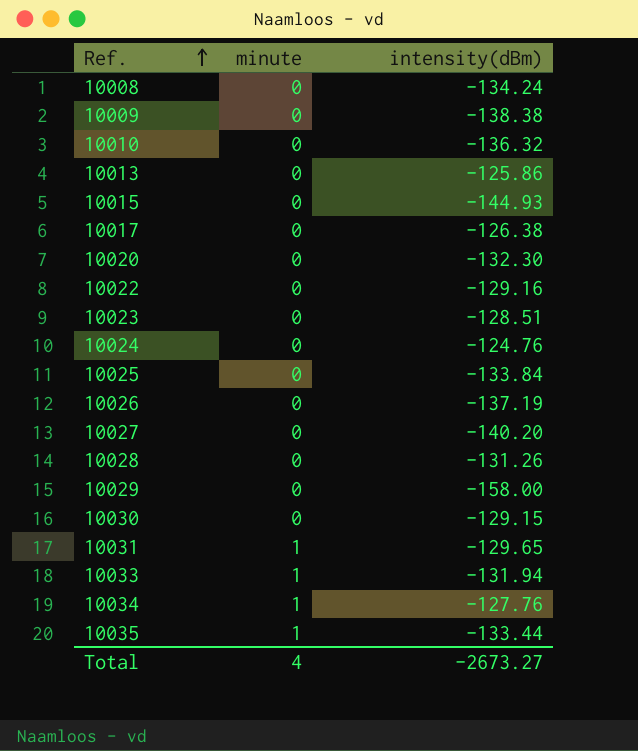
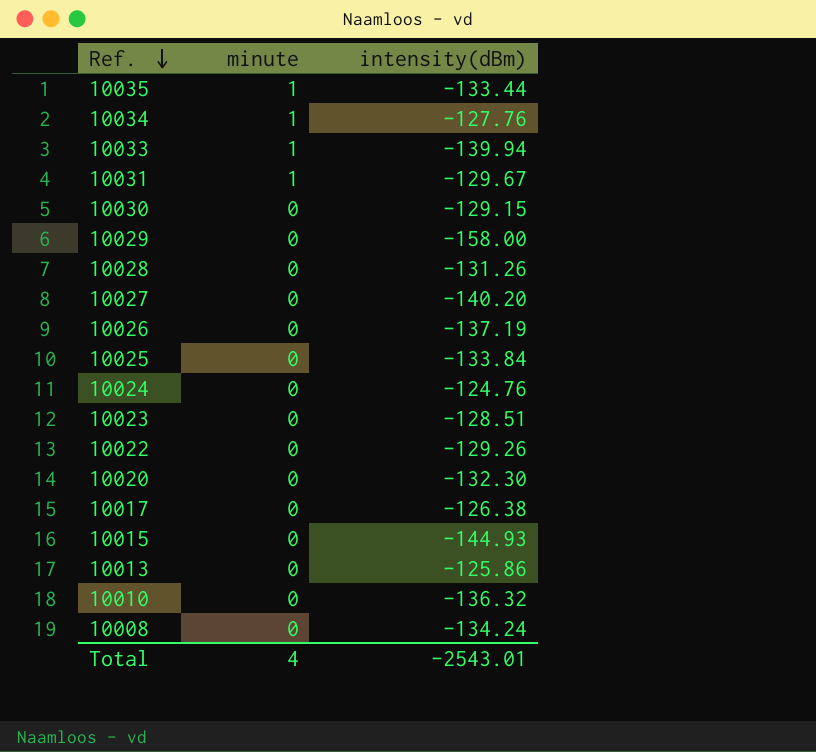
row order: Ref. ascending -> Ref. descending
row 10009: 0 | -138.38 -> none
10033 | intensity(dBm): -131.94 -> -139.94
10031 | intensity(dBm): -129.65 -> -129.67
10022 | intensity(dBm): -129.16 -> -129.26
Total | intensity(dBm): -2673.27 -> -2543.01

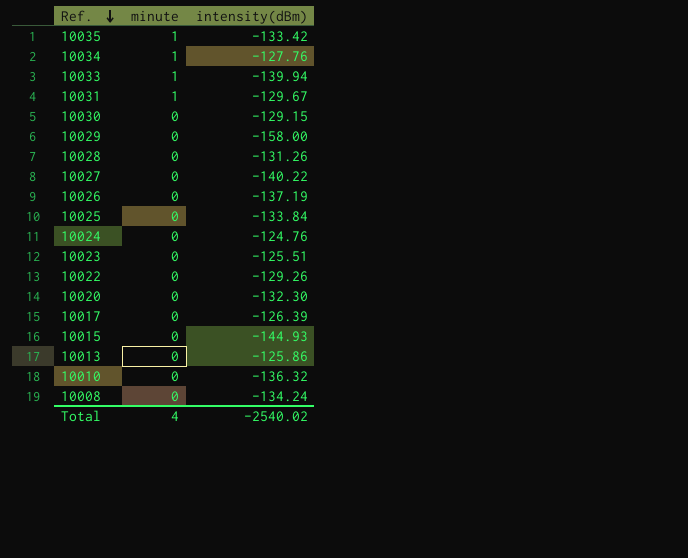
10035 | intensity(dBm): -133.44 -> -133.42
10027 | intensity(dBm): -140.20 -> -140.22
10023 | intensity(dBm): -128.51 -> -125.51
10017 | intensity(dBm): -126.38 -> -126.39
Total | intensity(dBm): -2543.01 -> -2540.02

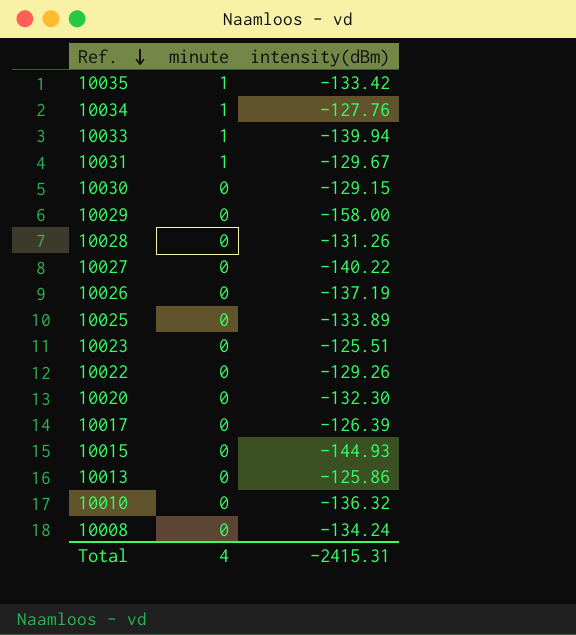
row 10024: 0 | -124.76 -> none
10025 | intensity(dBm): -133.84 -> -133.89
Total | intensity(dBm): -2540.02 -> -2415.31

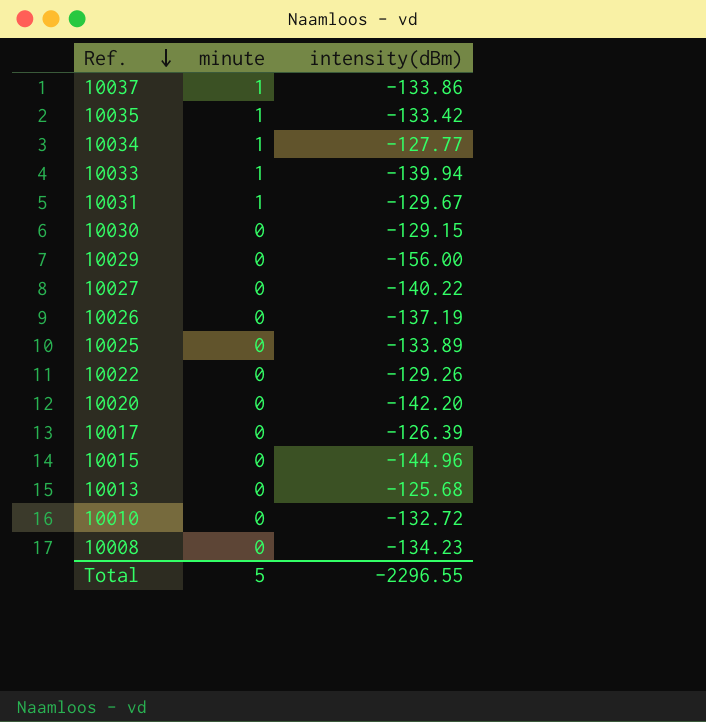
row 10028: 0 | -131.26 -> none
row 10023: 0 | -125.51 -> none
row 10037: none -> 1 | -133.86
10034 | intensity(dBm): -127.76 -> -127.77
10029 | intensity(dBm): -158.00 -> -156.00
10020 | intensity(dBm): -132.30 -> -142.20
10015 | intensity(dBm): -144.93 -> -144.96
10013 | intensity(dBm): -125.86 -> -125.68
10010 | intensity(dBm): -136.32 -> -132.72
10008 | intensity(dBm): -134.24 -> -134.23
Total | minute: 4 -> 5
Total | intensity(dBm): -2415.31 -> -2296.55

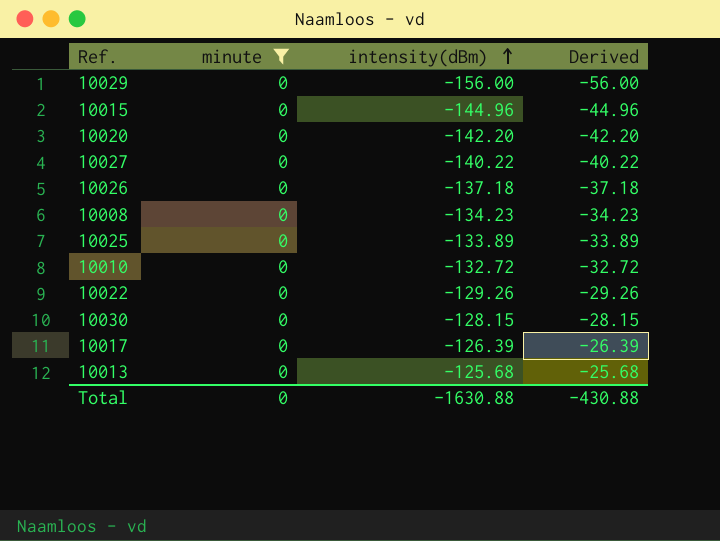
filter: none -> minute = 0
row order: Ref. descending -> intensity(dBm) ascending
column Derived | formula: none -> [intensity(dBm)] + 100
10026 | intensity(dBm): -137.19 -> -137.18
10030 | intensity(dBm): -129.15 -> -128.15
Total | minute: 5 -> 0
Total | intensity(dBm): -2296.55 -> -1630.88

